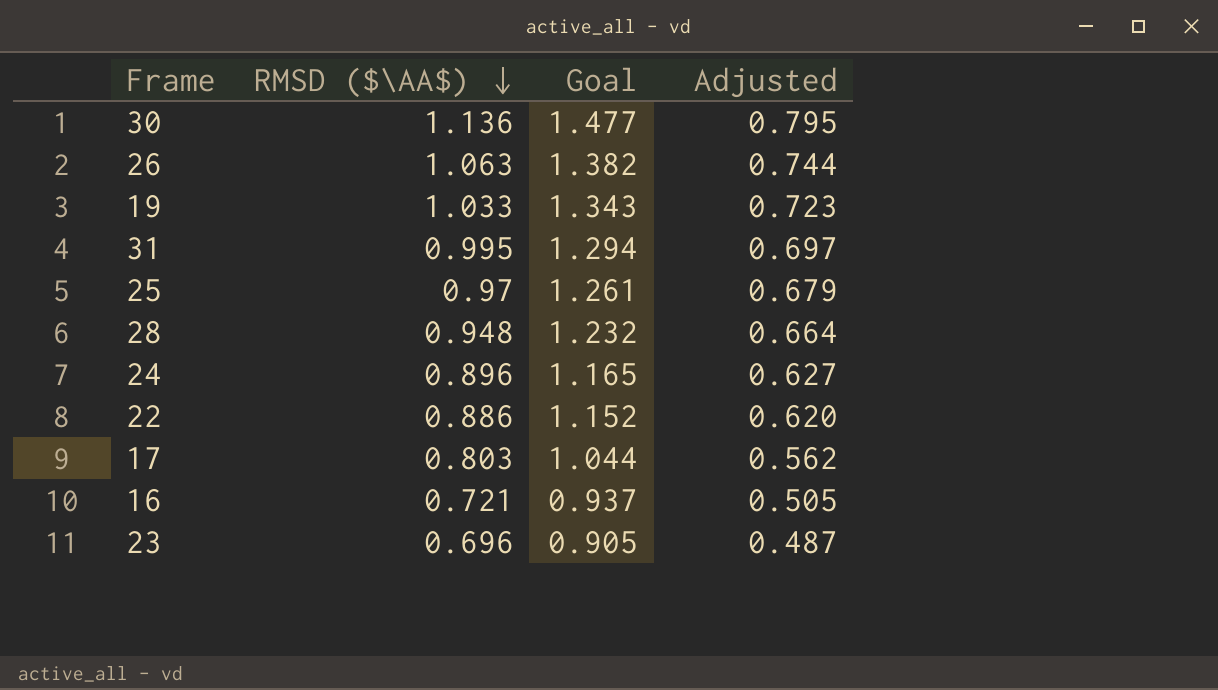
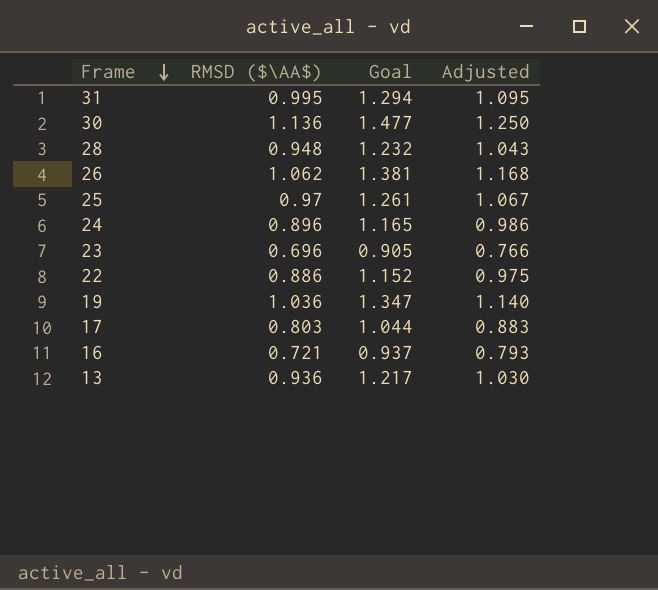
row order: RMSD ($\AA$) descending -> Frame descending
column Adjusted | formula: [RMSD ($\AA$)] * 0.7 -> [RMSD ($\AA$)] * 1.1
26 | RMSD ($\AA$): 1.063 -> 1.062
26 | Goal: 1.382 -> 1.381
19 | RMSD ($\AA$): 1.033 -> 1.036
19 | Goal: 1.343 -> 1.347
row 13: none -> 0.936 | 1.217 | 1.030

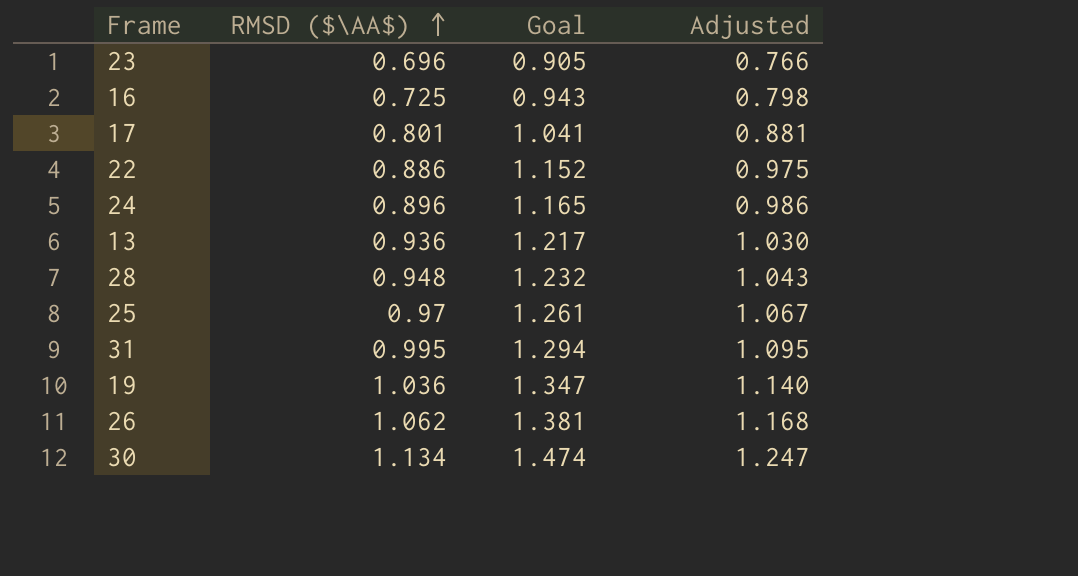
row order: Frame descending -> RMSD ($\AA$) ascending
16 | RMSD ($\AA$): 0.721 -> 0.725
16 | Goal: 0.937 -> 0.943
16 | Adjusted: 0.793 -> 0.798
17 | RMSD ($\AA$): 0.803 -> 0.801
17 | Goal: 1.044 -> 1.041
17 | Adjusted: 0.883 -> 0.881
30 | RMSD ($\AA$): 1.136 -> 1.134
30 | Goal: 1.477 -> 1.474
30 | Adjusted: 1.250 -> 1.247

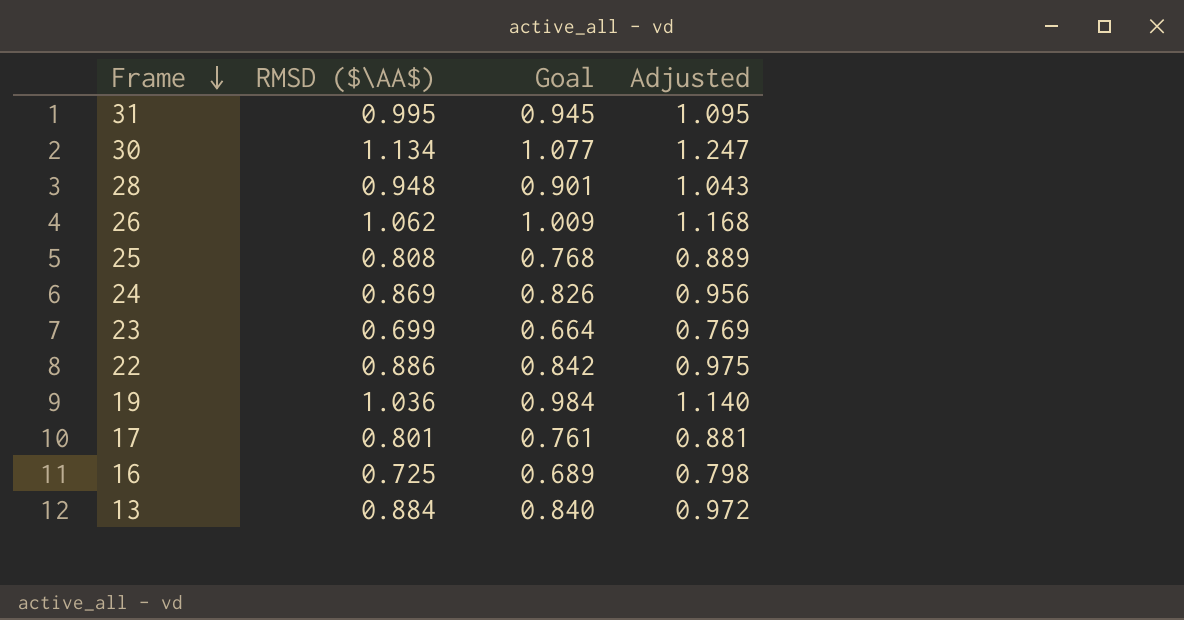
row order: RMSD ($\AA$) ascending -> Frame descending
column Goal | formula: [RMSD ($\AA$)] * 1.3 -> [RMSD ($\AA$)] * 0.95
25 | RMSD ($\AA$): 0.97 -> 0.808
25 | Adjusted: 1.067 -> 0.889
24 | RMSD ($\AA$): 0.896 -> 0.869
24 | Adjusted: 0.986 -> 0.956
23 | RMSD ($\AA$): 0.696 -> 0.699
23 | Adjusted: 0.766 -> 0.769
13 | RMSD ($\AA$): 0.936 -> 0.884
13 | Adjusted: 1.030 -> 0.972

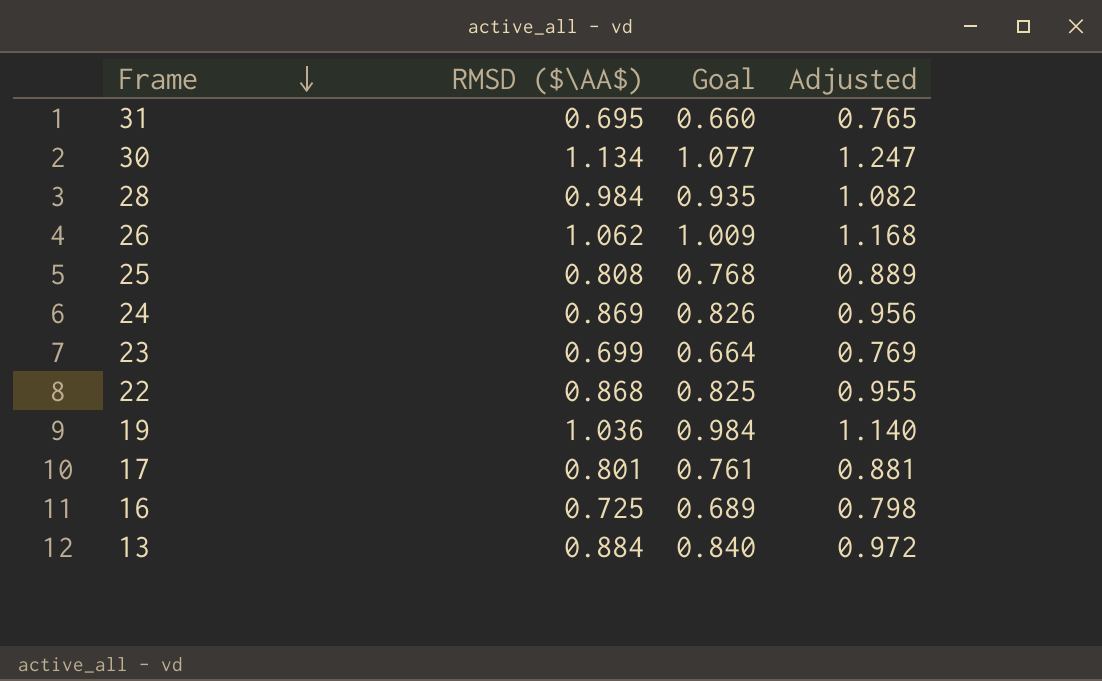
31 | RMSD ($\AA$): 0.995 -> 0.695
31 | Goal: 0.945 -> 0.660
31 | Adjusted: 1.095 -> 0.765
28 | RMSD ($\AA$): 0.948 -> 0.984
28 | Goal: 0.901 -> 0.935
28 | Adjusted: 1.043 -> 1.082
22 | RMSD ($\AA$): 0.886 -> 0.868
22 | Goal: 0.842 -> 0.825
22 | Adjusted: 0.975 -> 0.955

